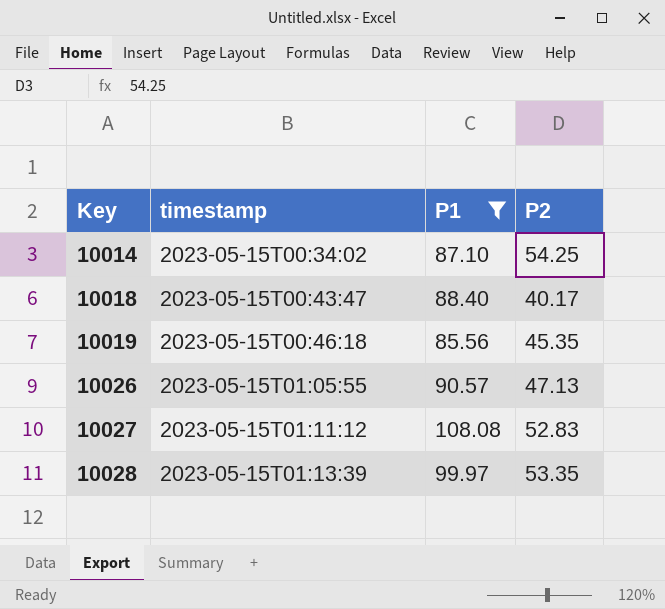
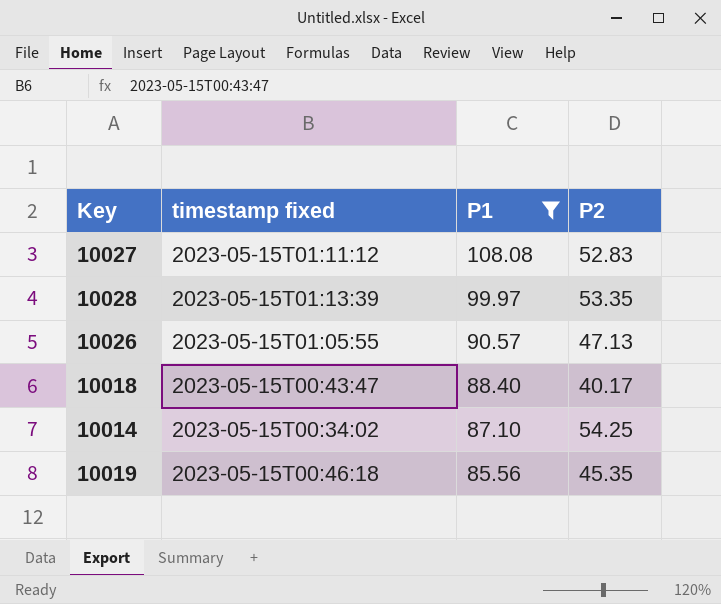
row order: Key ascending -> P1 descending
column name: timestamp -> timestamp fixed

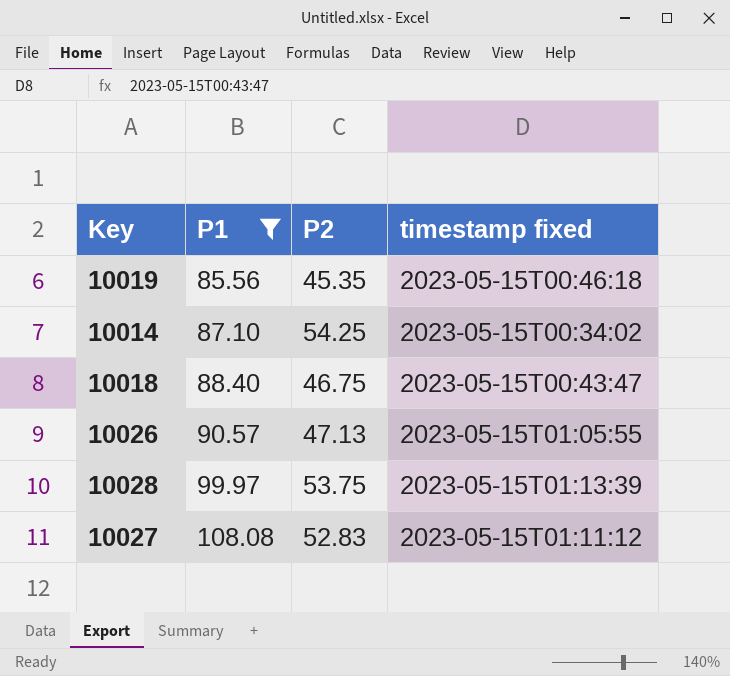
row order: P1 descending -> P1 ascending
column timestamp fixed | position: 2 -> 4
10018 | P2: 40.17 -> 46.75
10028 | P2: 53.35 -> 53.75

